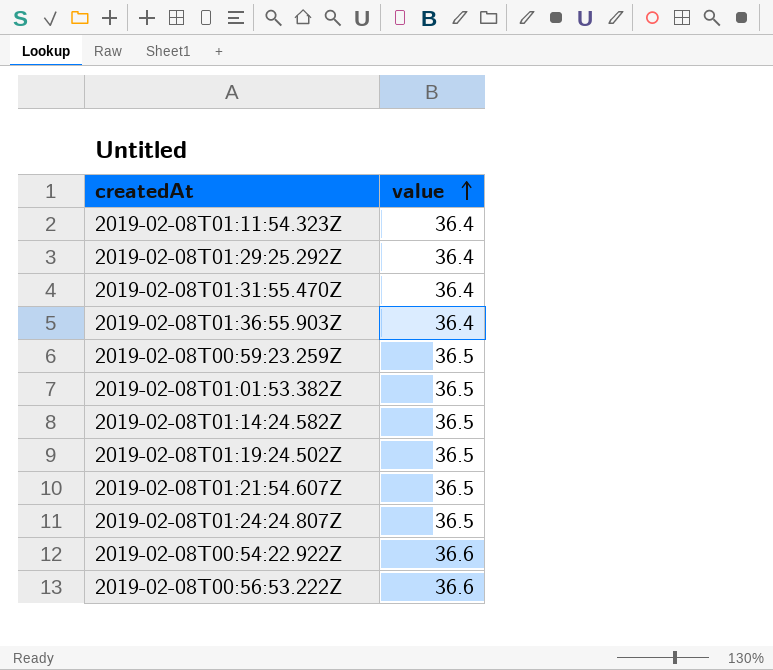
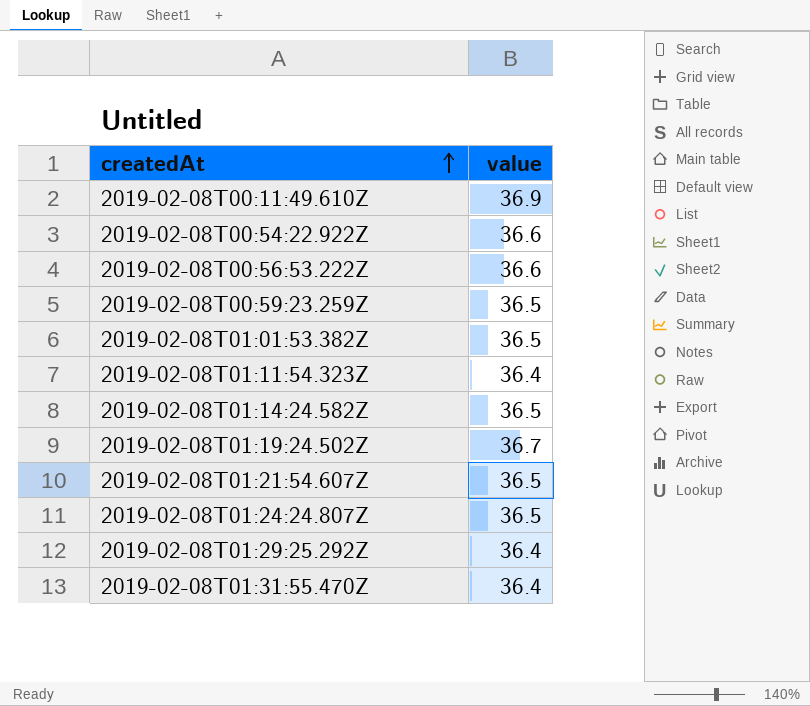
row order: value ascending -> createdAt ascending
row 2019-02-08T01:36:55.903Z: 36.4 -> none
row 2019-02-08T00:11:49.610Z: none -> 36.9
2019-02-08T01:19:24.502Z | value: 36.5 -> 36.7

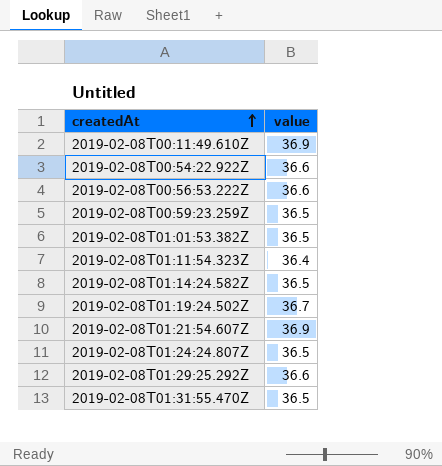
2019-02-08T01:21:54.607Z | value: 36.5 -> 36.9
2019-02-08T01:29:25.292Z | value: 36.4 -> 36.6
2019-02-08T01:31:55.470Z | value: 36.4 -> 36.5

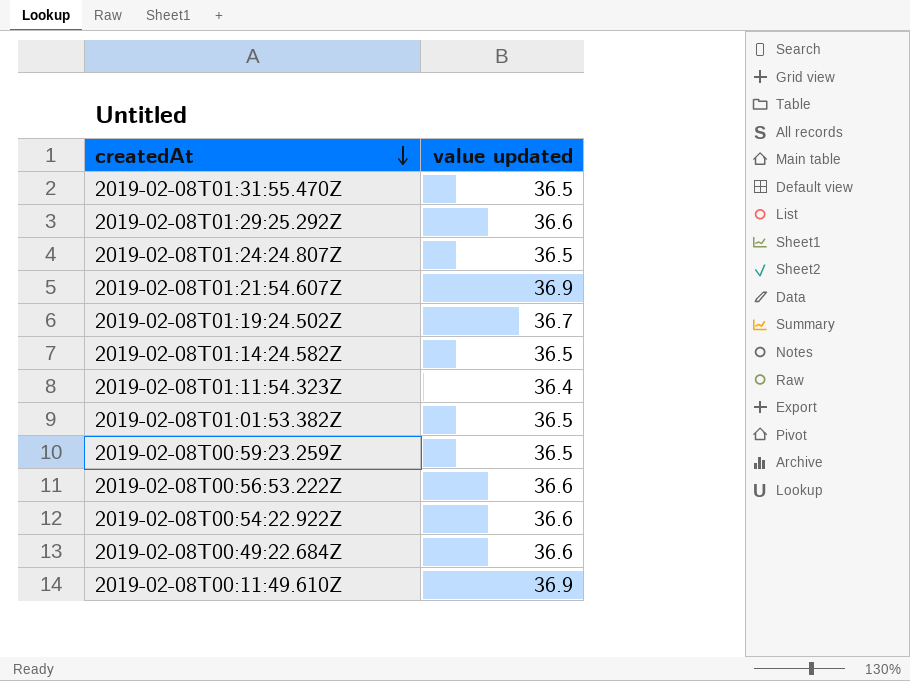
row order: createdAt ascending -> createdAt descending
column name: value -> value updated
row 2019-02-08T00:49:22.684Z: none -> 36.6

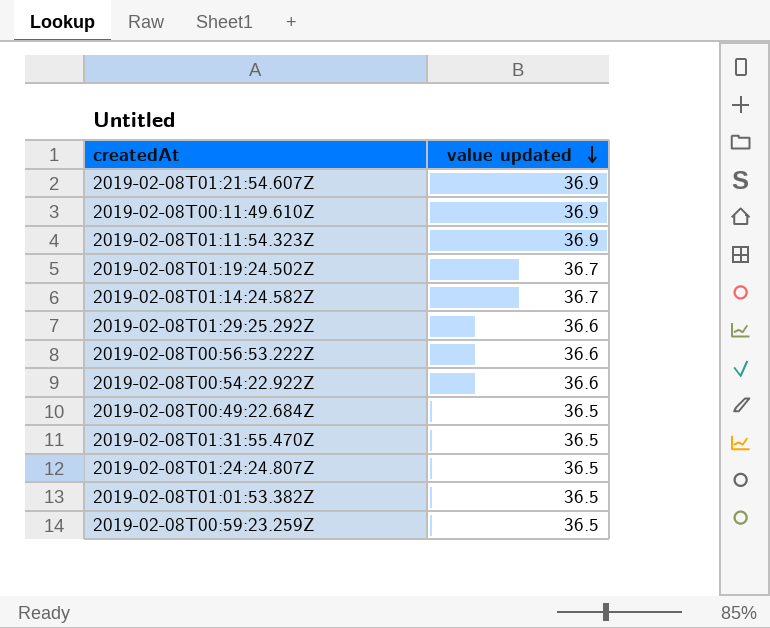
row order: createdAt descending -> value updated descending
2019-02-08T01:11:54.323Z | value updated: 36.4 -> 36.9
2019-02-08T01:14:24.582Z | value updated: 36.5 -> 36.7
2019-02-08T00:49:22.684Z | value updated: 36.6 -> 36.5

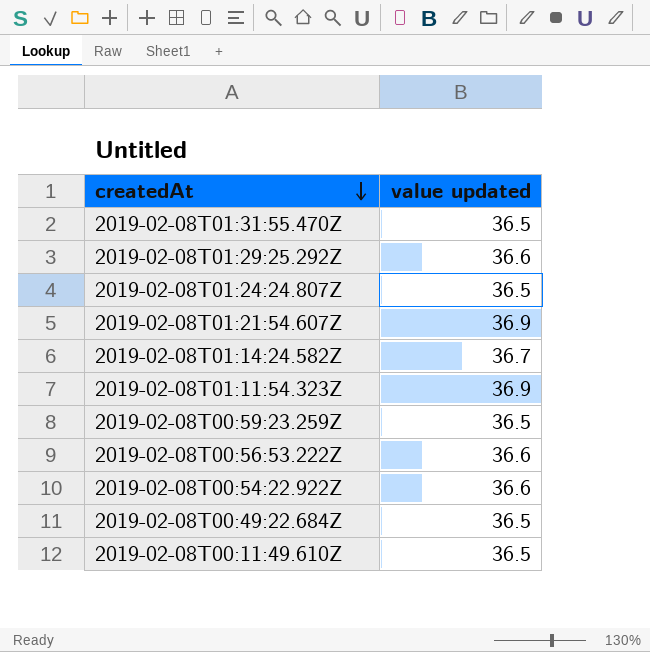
row order: value updated descending -> createdAt descending
row 2019-02-08T01:19:24.502Z: 36.7 -> none
row 2019-02-08T01:01:53.382Z: 36.5 -> none
2019-02-08T00:11:49.610Z | value updated: 36.9 -> 36.5

